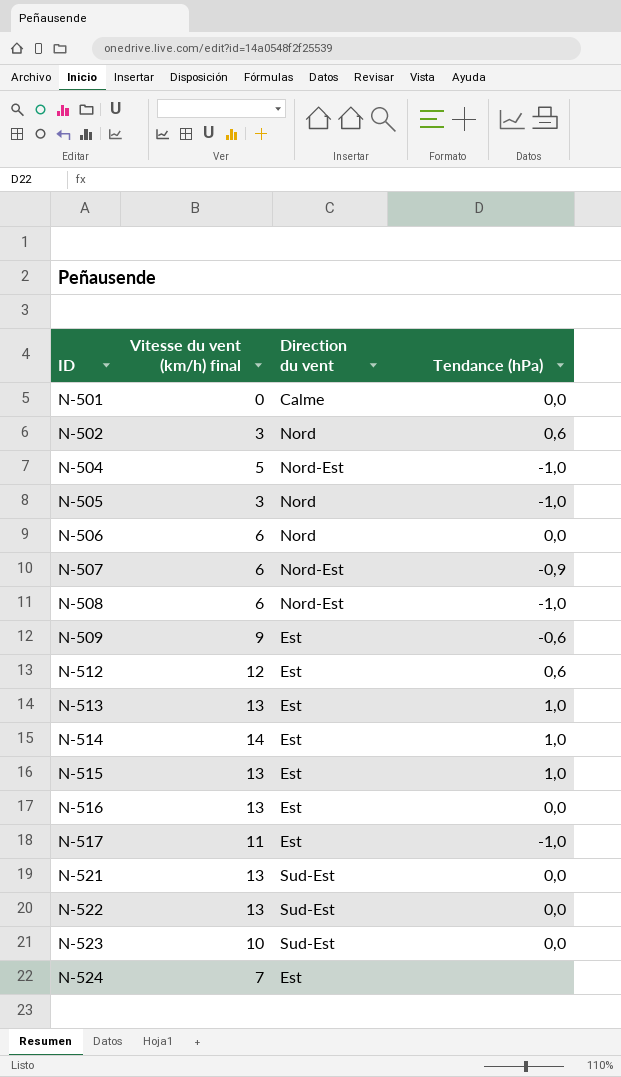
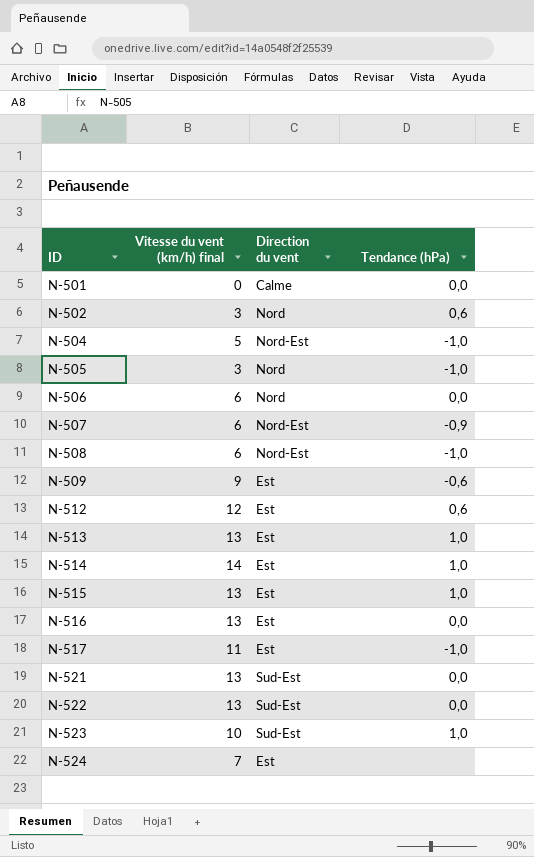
N-523 | Tendance (hPa): 0,0 -> 1,0

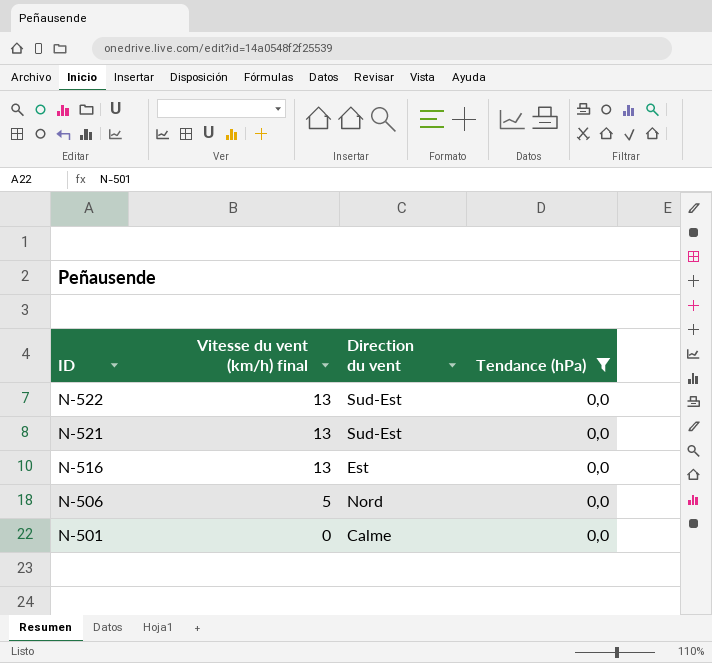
filter: none -> Tendance (hPa) = 0,0
row order: ID ascending -> ID descending
N-506 | Vitesse du vent (km/h) final: 6 -> 5

